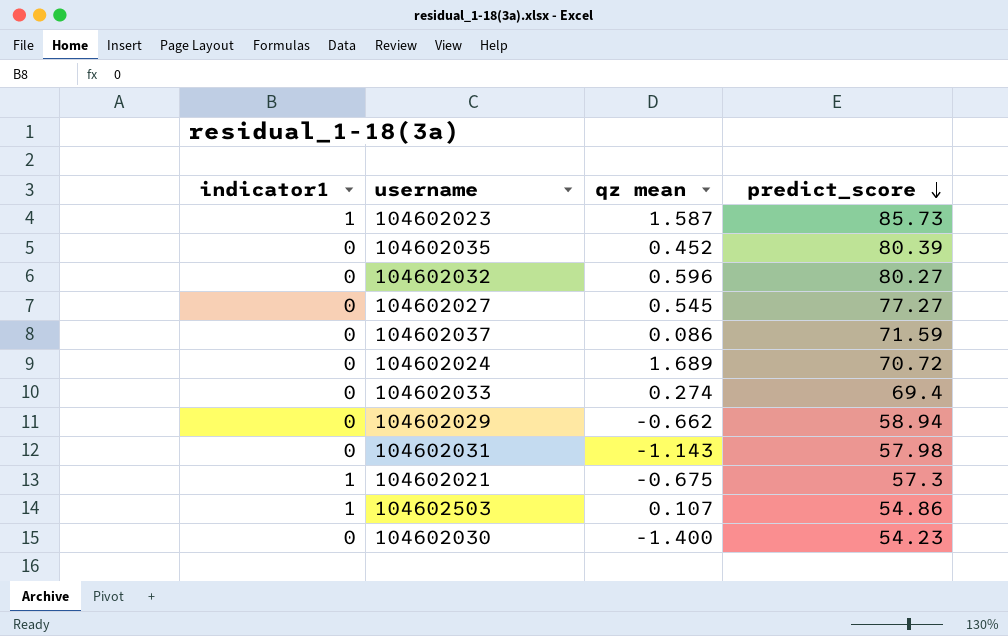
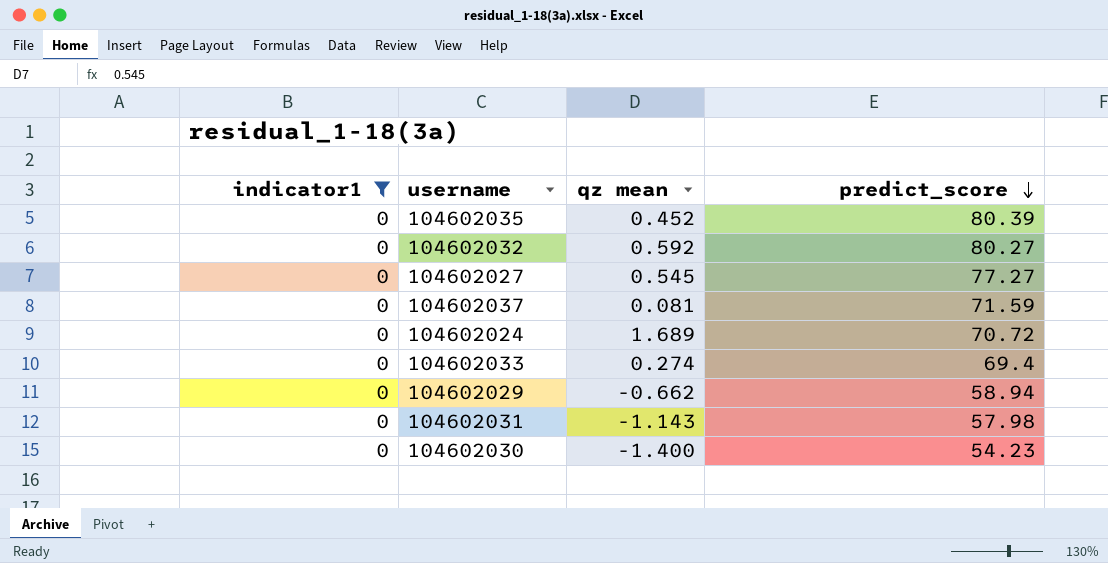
filter: none -> indicator1 = 0
104602032 | qz mean: 0.596 -> 0.592
104602037 | qz mean: 0.086 -> 0.081

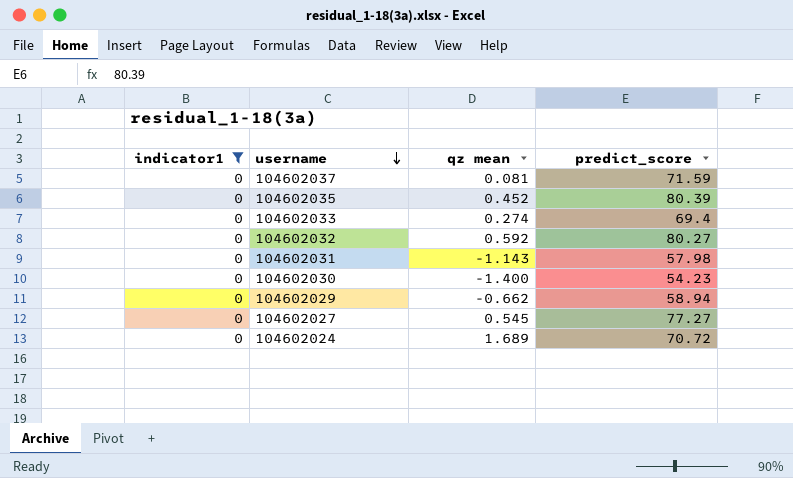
row order: predict_score descending -> username descending

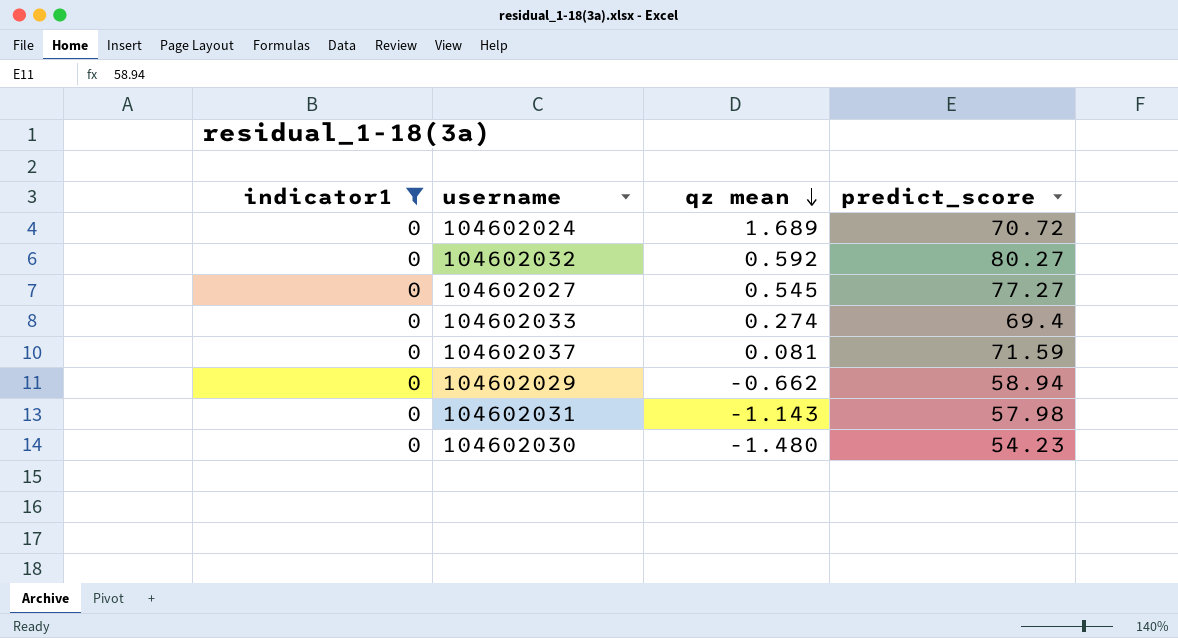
row order: username descending -> qz mean descending
row 104602035: 0 | 0.452 | 80.39 -> none
104602030 | qz mean: -1.400 -> -1.480

